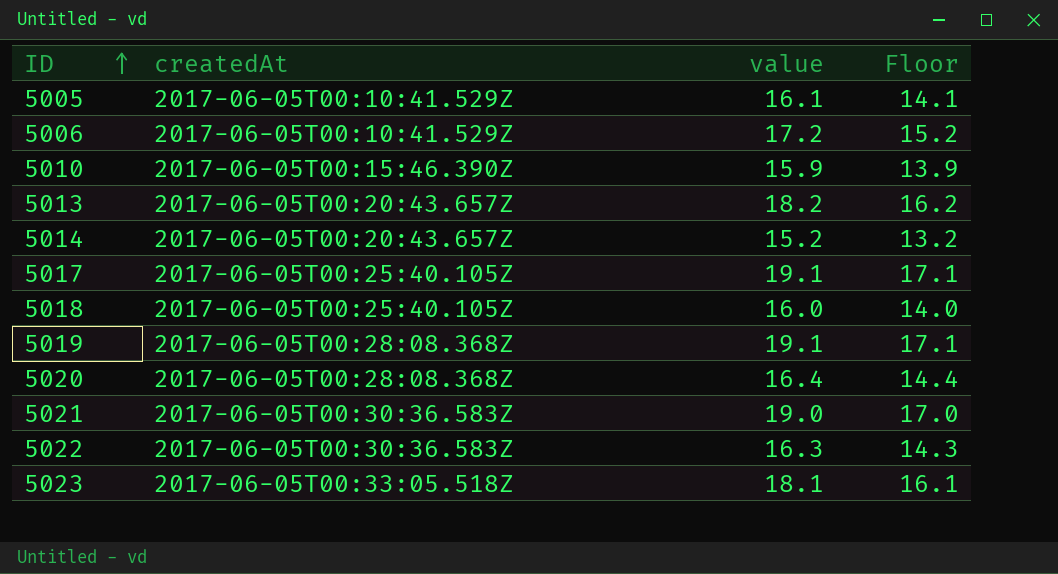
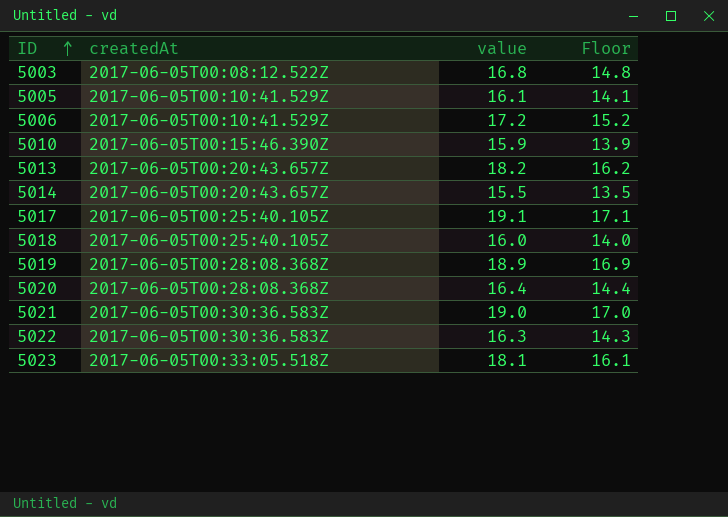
row 5003: none -> 2017-06-05T00:08:12.522Z | 16.8 | 14.8
5014 | value: 15.2 -> 15.5
5014 | Floor: 13.2 -> 13.5
5019 | value: 19.1 -> 18.9
5019 | Floor: 17.1 -> 16.9

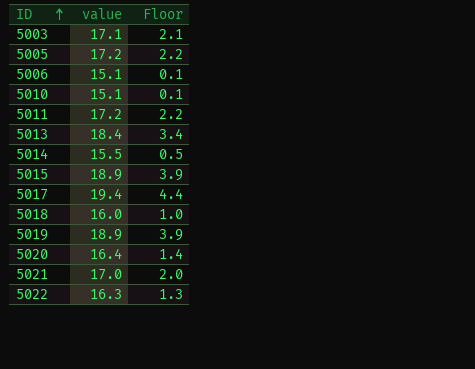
column createdAt | position: 2 -> none
column Floor | formula: [value] - 2 -> [value] - 15
row 5023: 2017-06-05T00:33:05.518Z | 18.1 | 16.1 -> none
5003 | value: 16.8 -> 17.1
5005 | value: 16.1 -> 17.2
5006 | value: 17.2 -> 15.1
5010 | value: 15.9 -> 15.1
row 5011: none -> 17.2 | 2.2
5013 | value: 18.2 -> 18.4
row 5015: none -> 18.9 | 3.9
5017 | value: 19.1 -> 19.4
5021 | value: 19.0 -> 17.0

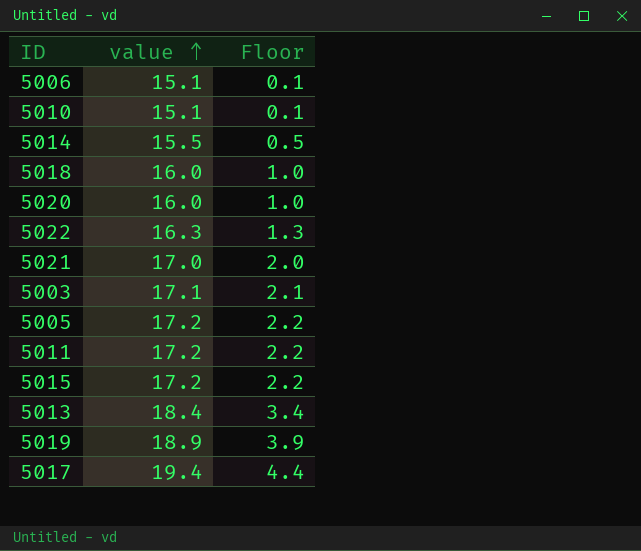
row order: ID ascending -> value ascending
5020 | value: 16.4 -> 16.0
5020 | Floor: 1.4 -> 1.0
5015 | value: 18.9 -> 17.2
5015 | Floor: 3.9 -> 2.2

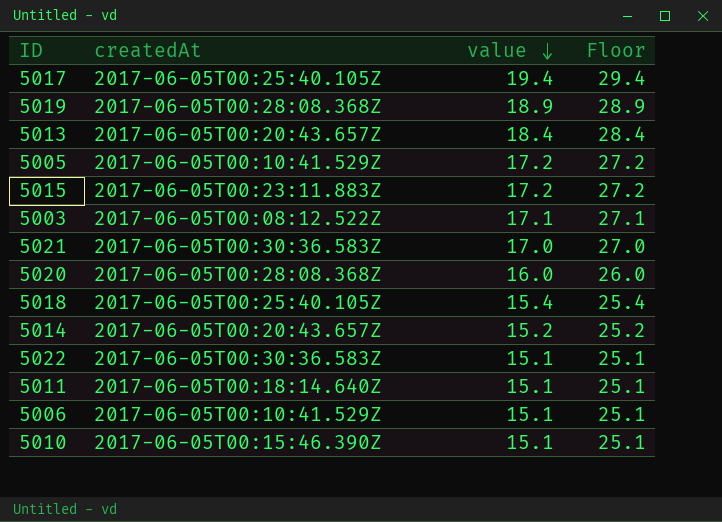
row order: value ascending -> value descending
column createdAt | position: none -> 2
column Floor | formula: [value] - 15 -> [value] + 10
5018 | value: 16.0 -> 15.4
5014 | value: 15.5 -> 15.2
5022 | value: 16.3 -> 15.1
5011 | value: 17.2 -> 15.1

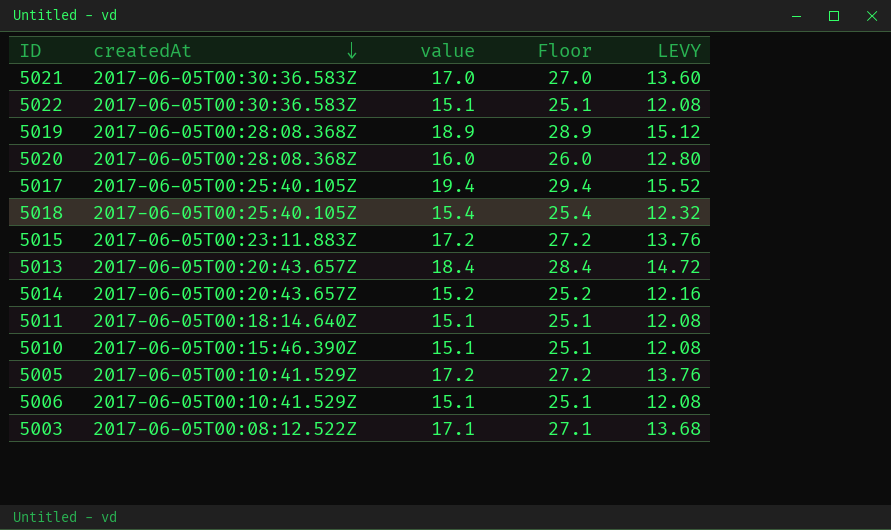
row order: value descending -> createdAt descending
column LEVY | formula: none -> [value] * 0.8

